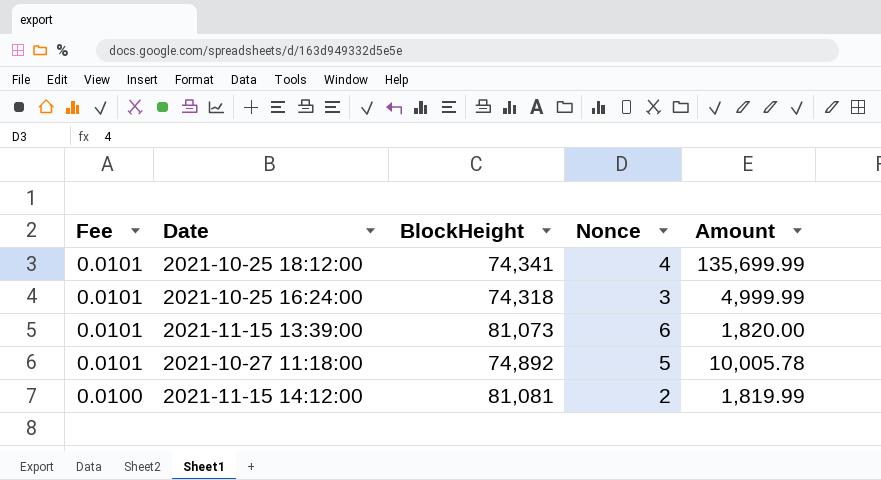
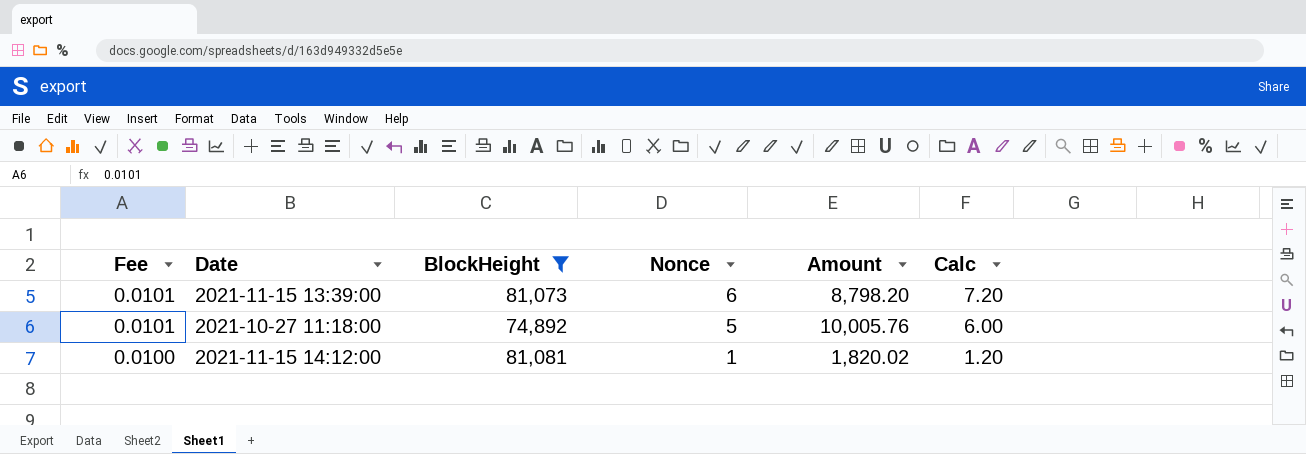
filter: none -> BlockHeight >= 74,892
column Calc | formula: none -> [Nonce] * 1.2
2021-11-15 13:39:00 | Amount: 1,820.00 -> 8,798.20
2021-10-27 11:18:00 | Amount: 10,005.78 -> 10,005.76
2021-11-15 14:12:00 | Nonce: 2 -> 1
2021-11-15 14:12:00 | Amount: 1,819.99 -> 1,820.02

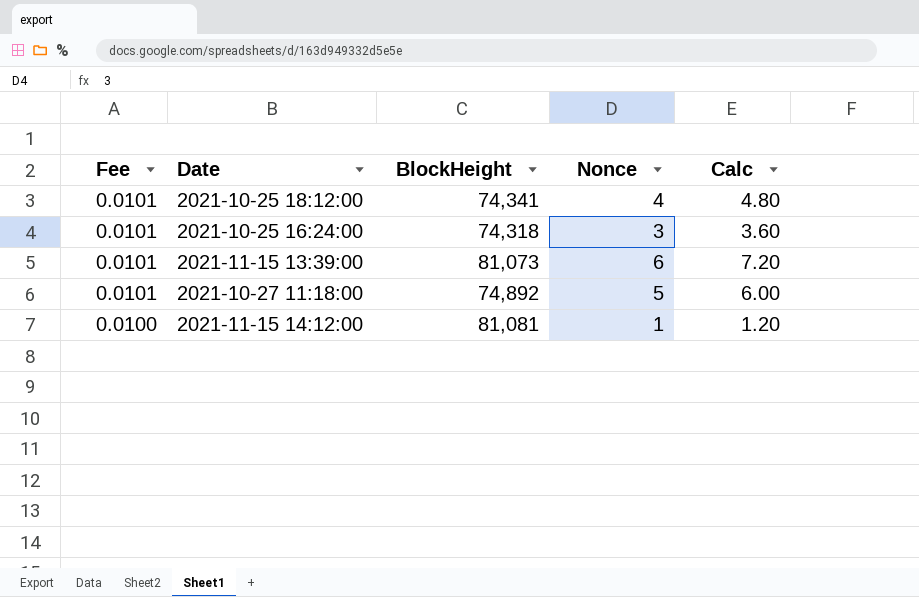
filter: BlockHeight >= 74,892 -> none
column Amount | position: 5 -> none

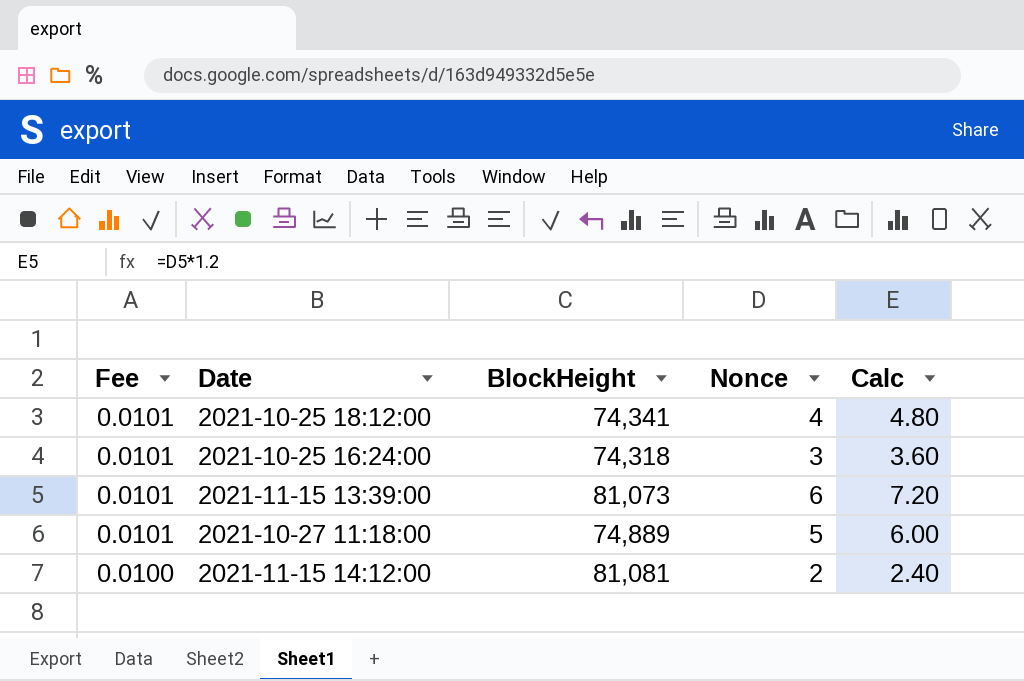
2021-10-27 11:18:00 | BlockHeight: 74,892 -> 74,889
2021-11-15 14:12:00 | Nonce: 1 -> 2
2021-11-15 14:12:00 | Calc: 1.20 -> 2.40

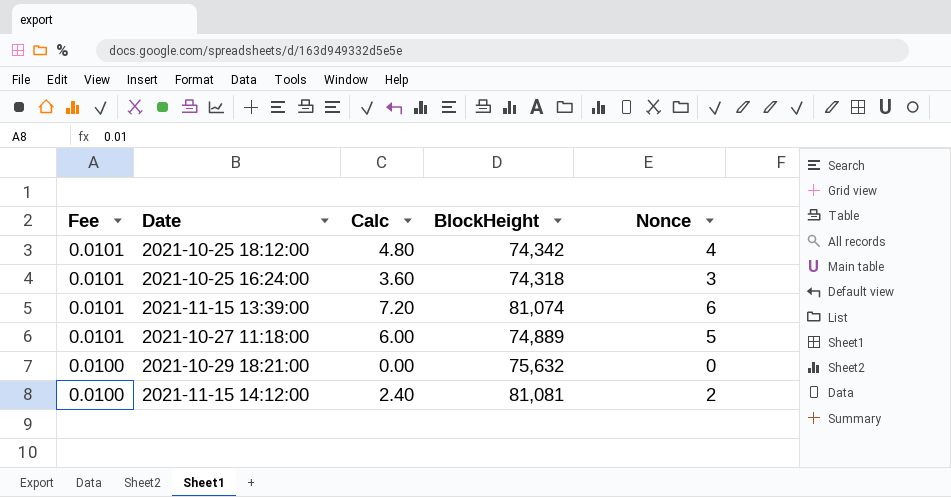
column Calc | position: 5 -> 3
2021-10-25 18:12:00 | BlockHeight: 74,341 -> 74,342
2021-11-15 13:39:00 | BlockHeight: 81,073 -> 81,074
row 2021-10-29 18:21:00: none -> 0.0100 | 0.00 | 75,632 | 0

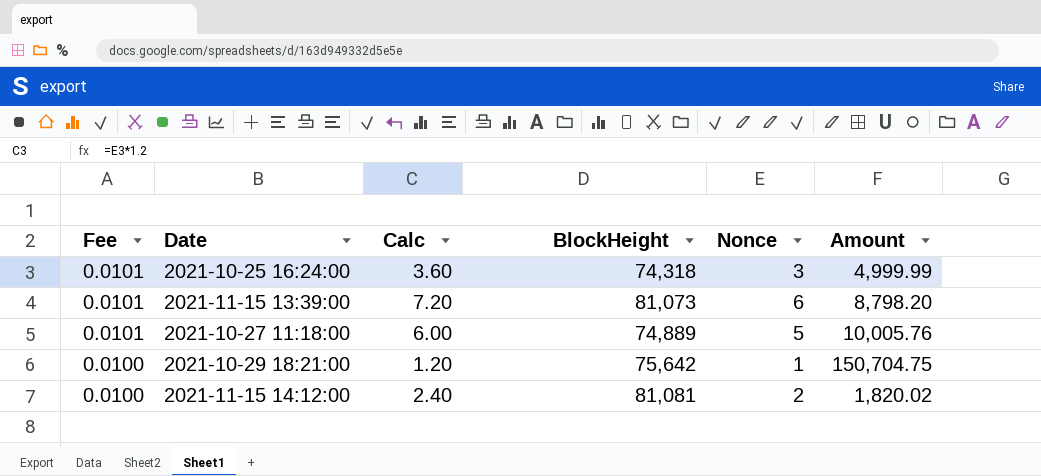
column Amount | position: none -> 6
row 2021-10-25 18:12:00: 0.0101 | 4.80 | 74,342 | 4 -> none
2021-11-15 13:39:00 | BlockHeight: 81,074 -> 81,073
2021-10-29 18:21:00 | Calc: 0.00 -> 1.20
2021-10-29 18:21:00 | BlockHeight: 75,632 -> 75,642
2021-10-29 18:21:00 | Nonce: 0 -> 1

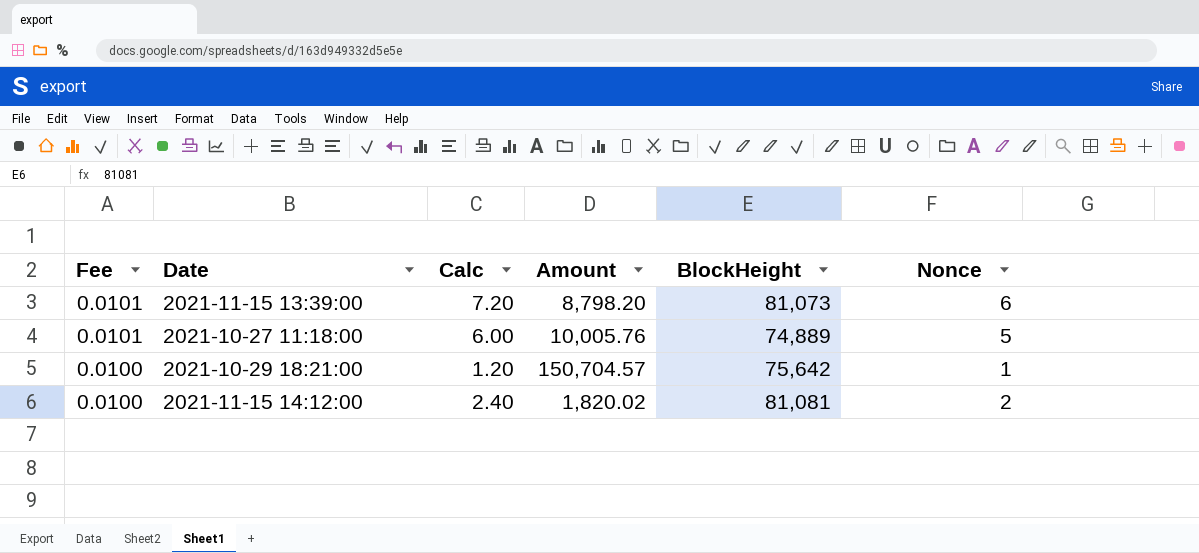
column Amount | position: 6 -> 4
row 2021-10-25 16:24:00: 0.0101 | 3.60 | 74,318 | 3 | 4,999.99 -> none
2021-10-29 18:21:00 | Amount: 150,704.75 -> 150,704.57

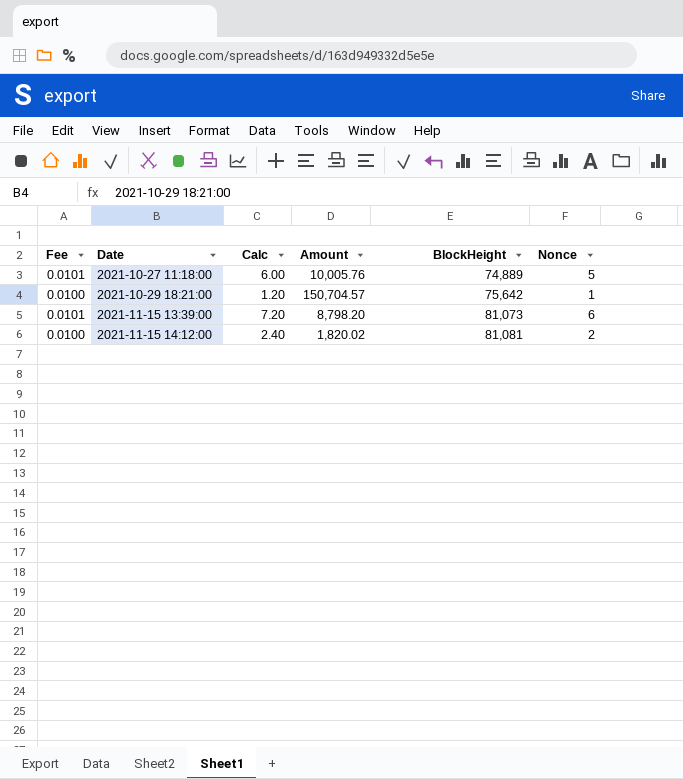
row order: Fee descending -> Date ascending

